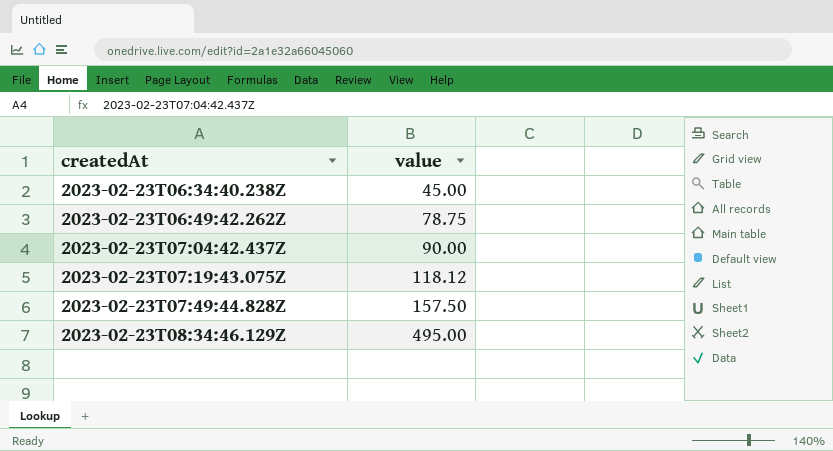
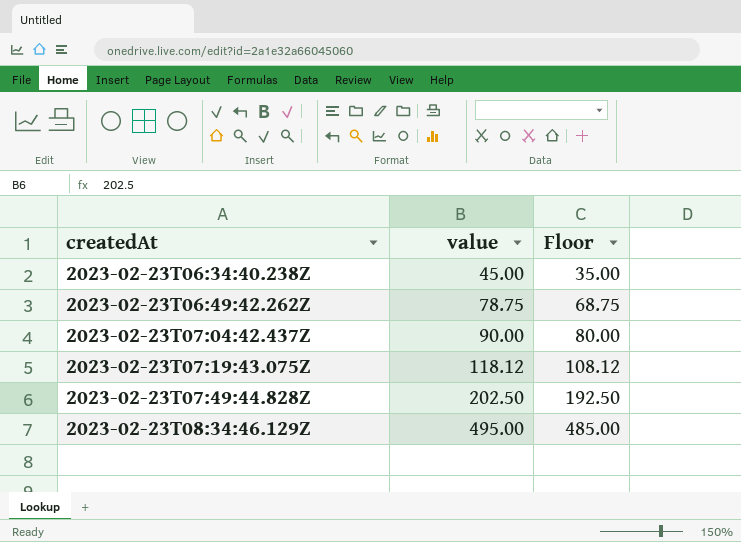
column Floor | formula: none -> [value] - 10
2023-02-23T07:49:44.828Z | value: 157.50 -> 202.50

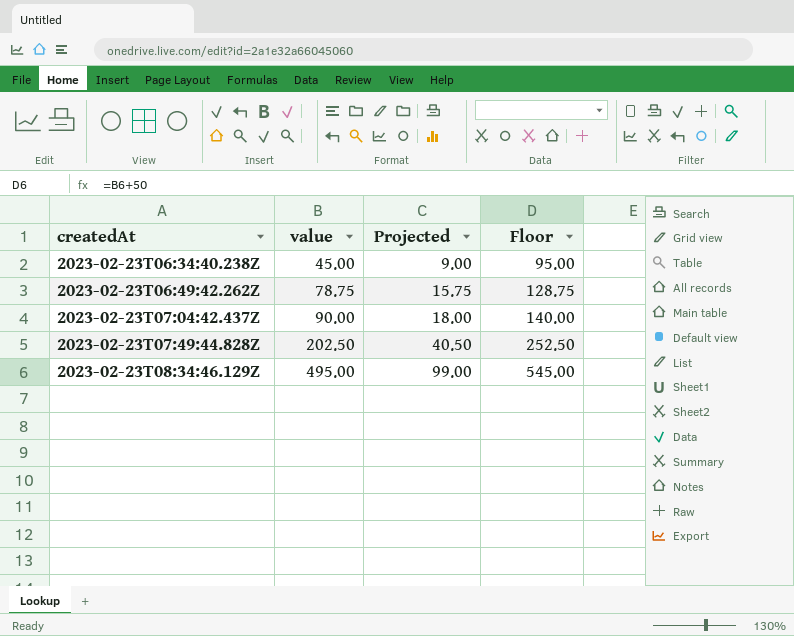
column Projected | formula: none -> [value] * 0.2
column Floor | formula: [value] - 10 -> [value] + 50
row 2023-02-23T07:19:43.075Z: 118.12 | 108.12 -> none

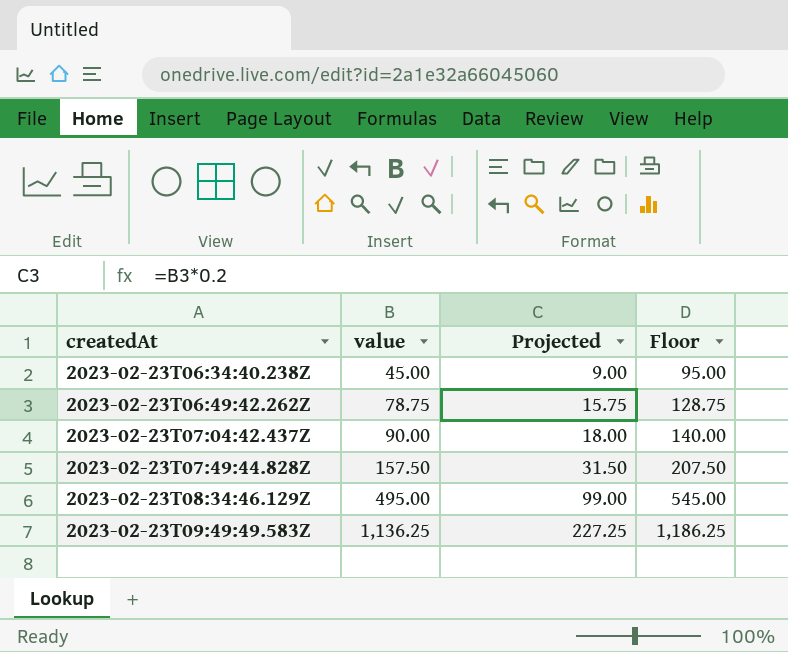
2023-02-23T07:49:44.828Z | value: 202.50 -> 157.50
2023-02-23T07:49:44.828Z | Projected: 40.50 -> 31.50
2023-02-23T07:49:44.828Z | Floor: 252.50 -> 207.50
row 2023-02-23T09:49:49.583Z: none -> 1,136.25 | 227.25 | 1,186.25

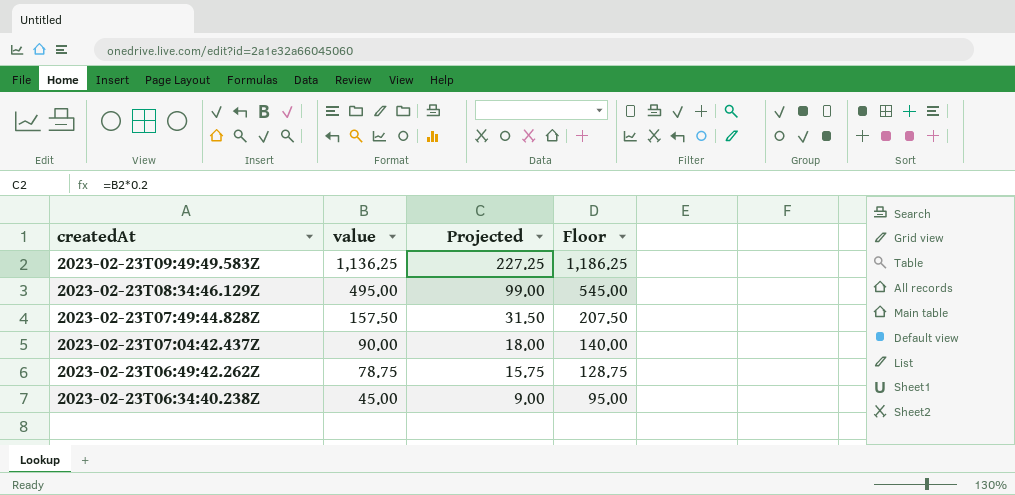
row order: createdAt ascending -> createdAt descending

